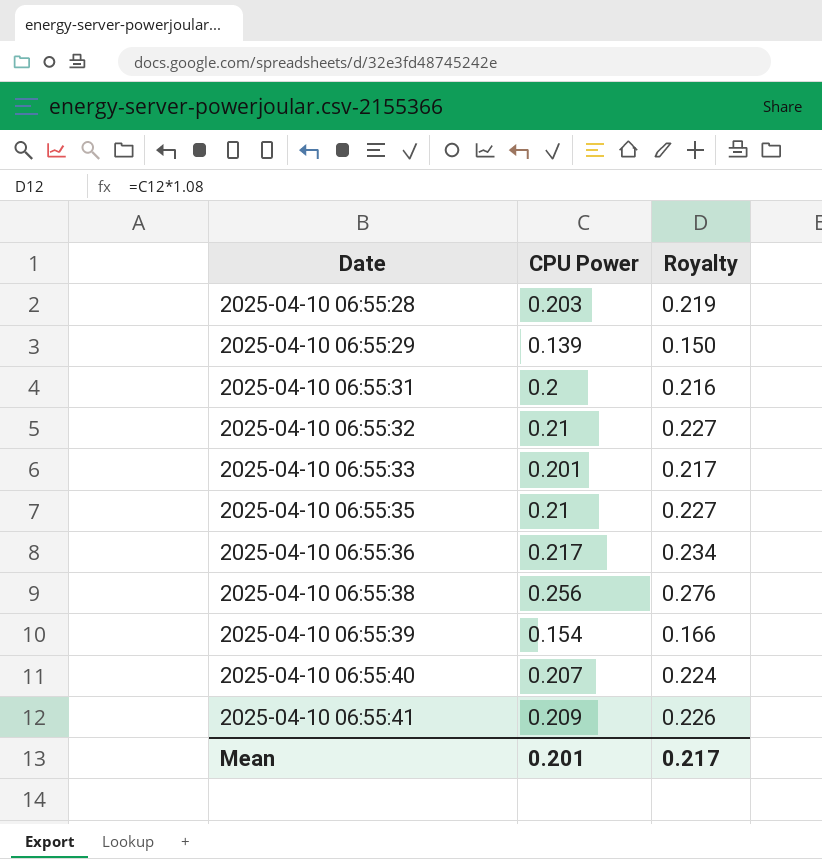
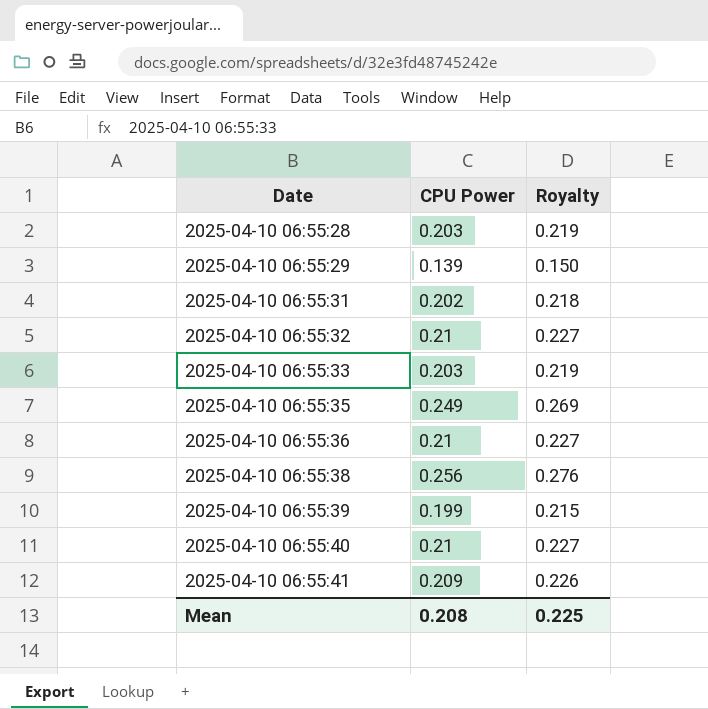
2025-04-10 06:55:31 | CPU Power: 0.2 -> 0.202
2025-04-10 06:55:31 | Royalty: 0.216 -> 0.218
2025-04-10 06:55:33 | CPU Power: 0.201 -> 0.203
2025-04-10 06:55:33 | Royalty: 0.217 -> 0.219
2025-04-10 06:55:35 | CPU Power: 0.21 -> 0.249
2025-04-10 06:55:35 | Royalty: 0.227 -> 0.269
2025-04-10 06:55:36 | CPU Power: 0.217 -> 0.21
2025-04-10 06:55:36 | Royalty: 0.234 -> 0.227
2025-04-10 06:55:39 | CPU Power: 0.154 -> 0.199
2025-04-10 06:55:39 | Royalty: 0.166 -> 0.215
2025-04-10 06:55:40 | CPU Power: 0.207 -> 0.21
2025-04-10 06:55:40 | Royalty: 0.224 -> 0.227
Mean | CPU Power: 0.201 -> 0.208
Mean | Royalty: 0.217 -> 0.225

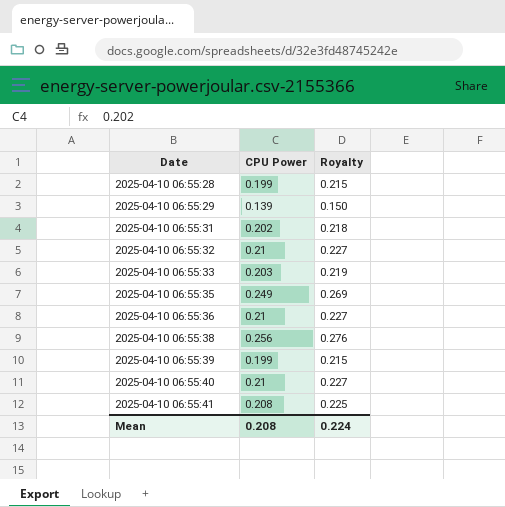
2025-04-10 06:55:28 | CPU Power: 0.203 -> 0.199
2025-04-10 06:55:28 | Royalty: 0.219 -> 0.215
2025-04-10 06:55:41 | CPU Power: 0.209 -> 0.208
2025-04-10 06:55:41 | Royalty: 0.226 -> 0.225
Mean | Royalty: 0.225 -> 0.224

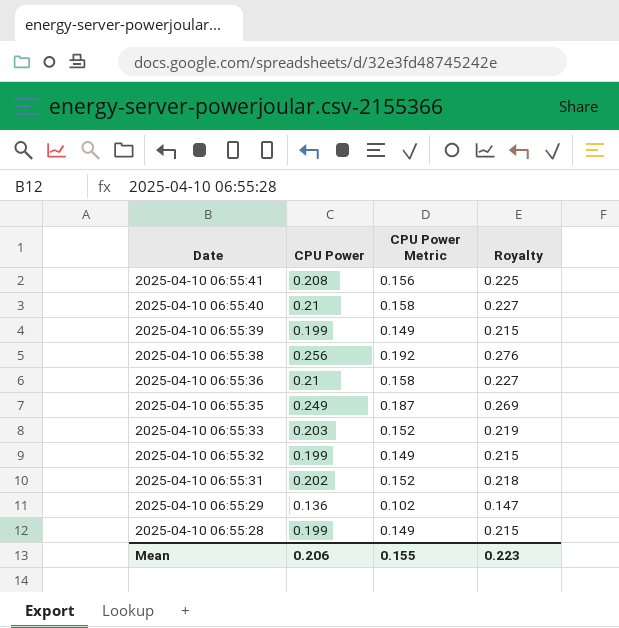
row order: Date ascending -> Date descending
column CPU Power Metric | formula: none -> [CPU Power] * 0.75
2025-04-10 06:55:32 | CPU Power: 0.21 -> 0.199
2025-04-10 06:55:32 | Royalty: 0.227 -> 0.215
2025-04-10 06:55:29 | CPU Power: 0.139 -> 0.136
2025-04-10 06:55:29 | Royalty: 0.150 -> 0.147
Mean | CPU Power: 0.208 -> 0.206
Mean | Royalty: 0.224 -> 0.223

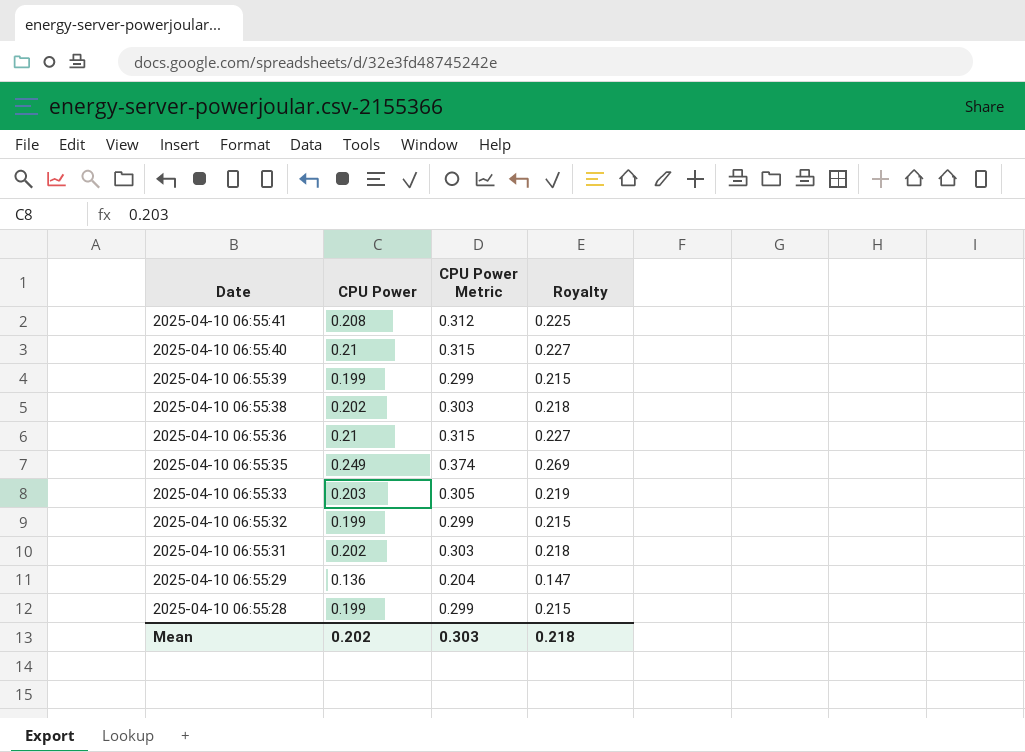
column CPU Power Metric | formula: [CPU Power] * 0.75 -> [CPU Power] * 1.5
2025-04-10 06:55:38 | CPU Power: 0.256 -> 0.202
2025-04-10 06:55:38 | Royalty: 0.276 -> 0.218
Mean | CPU Power: 0.206 -> 0.202
Mean | CPU Power Metric: 0.155 -> 0.303
Mean | Royalty: 0.223 -> 0.218

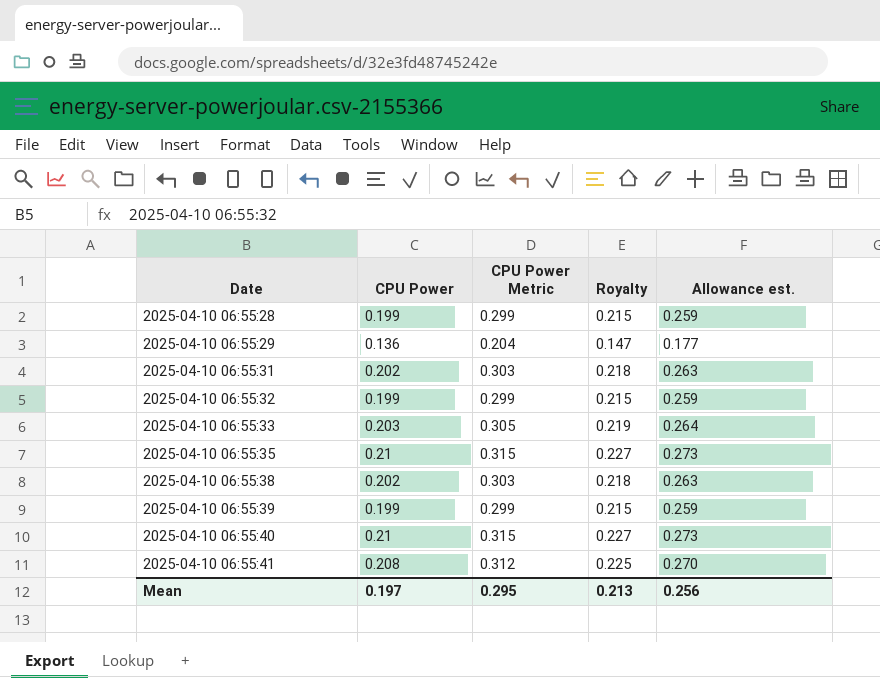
row order: Date descending -> Date ascending
column Allowance est. | formula: none -> [CPU Power] * 1.3
row 2025-04-10 06:55:36: 0.21 | 0.315 | 0.227 -> none
2025-04-10 06:55:35 | CPU Power: 0.249 -> 0.21
2025-04-10 06:55:35 | CPU Power Metric: 0.374 -> 0.315
2025-04-10 06:55:35 | Royalty: 0.269 -> 0.227
Mean | CPU Power: 0.202 -> 0.197
Mean | CPU Power Metric: 0.303 -> 0.295
Mean | Royalty: 0.218 -> 0.213

